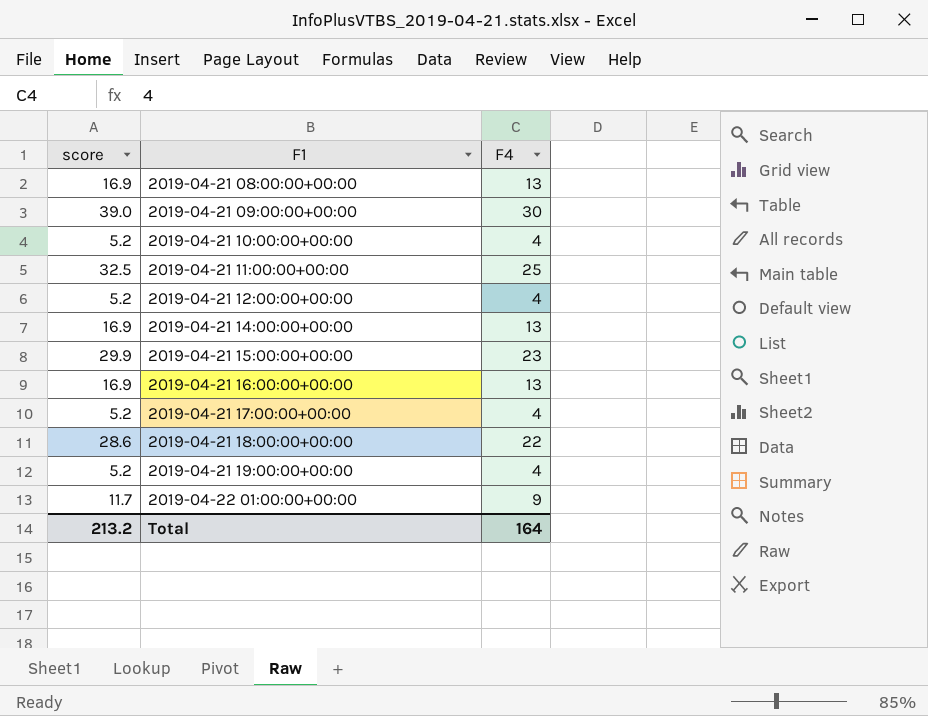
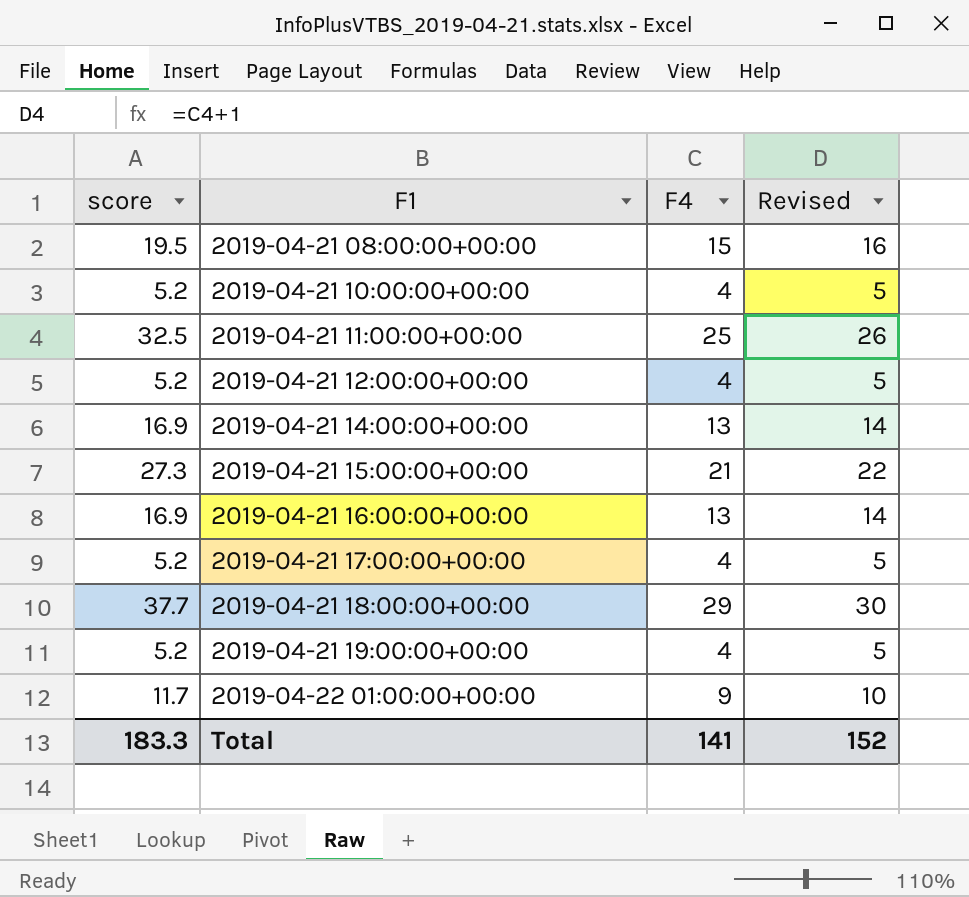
column Revised | formula: none -> [F4] + 1
row 2019-04-21 09:00:00+00:00: 39.0 | 30 -> none
2019-04-21 08:00:00+00:00 | score: 16.9 -> 19.5
2019-04-21 08:00:00+00:00 | F4: 13 -> 15
2019-04-21 15:00:00+00:00 | score: 29.9 -> 27.3
2019-04-21 15:00:00+00:00 | F4: 23 -> 21
2019-04-21 18:00:00+00:00 | score: 28.6 -> 37.7
2019-04-21 18:00:00+00:00 | F4: 22 -> 29
Total | score: 213.2 -> 183.3
Total | F4: 164 -> 141

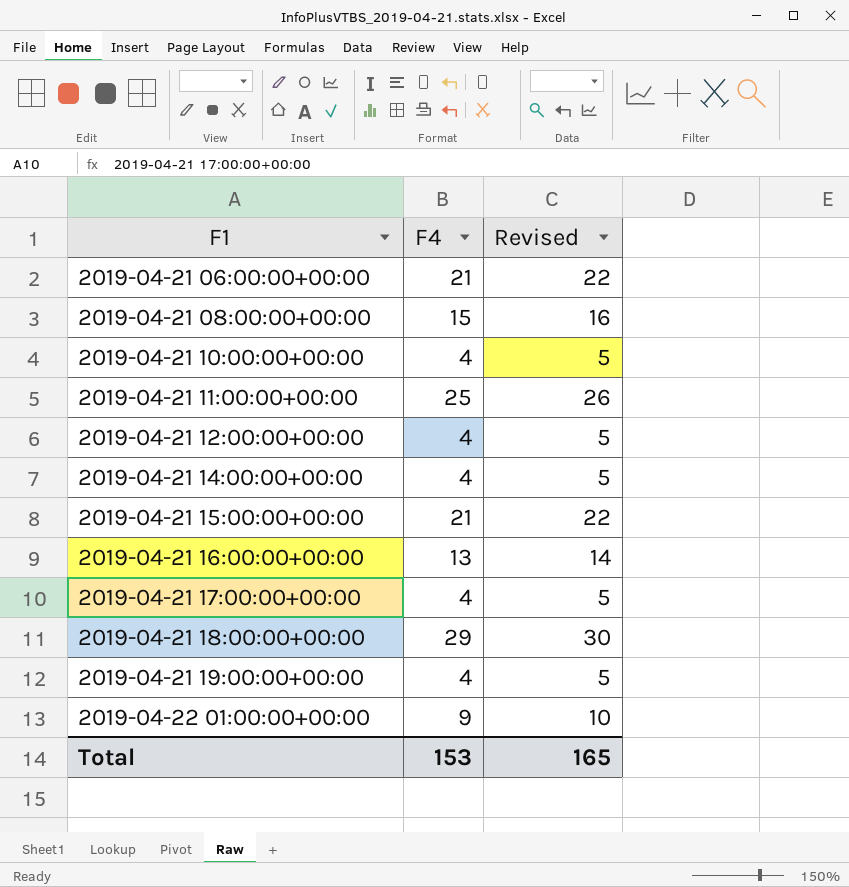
column score | formula: [F4] * 1.3 -> none
row 2019-04-21 06:00:00+00:00: none -> 21 | 22
2019-04-21 14:00:00+00:00 | F4: 13 -> 4
2019-04-21 14:00:00+00:00 | Revised: 14 -> 5
Total | F4: 141 -> 153
Total | Revised: 152 -> 165

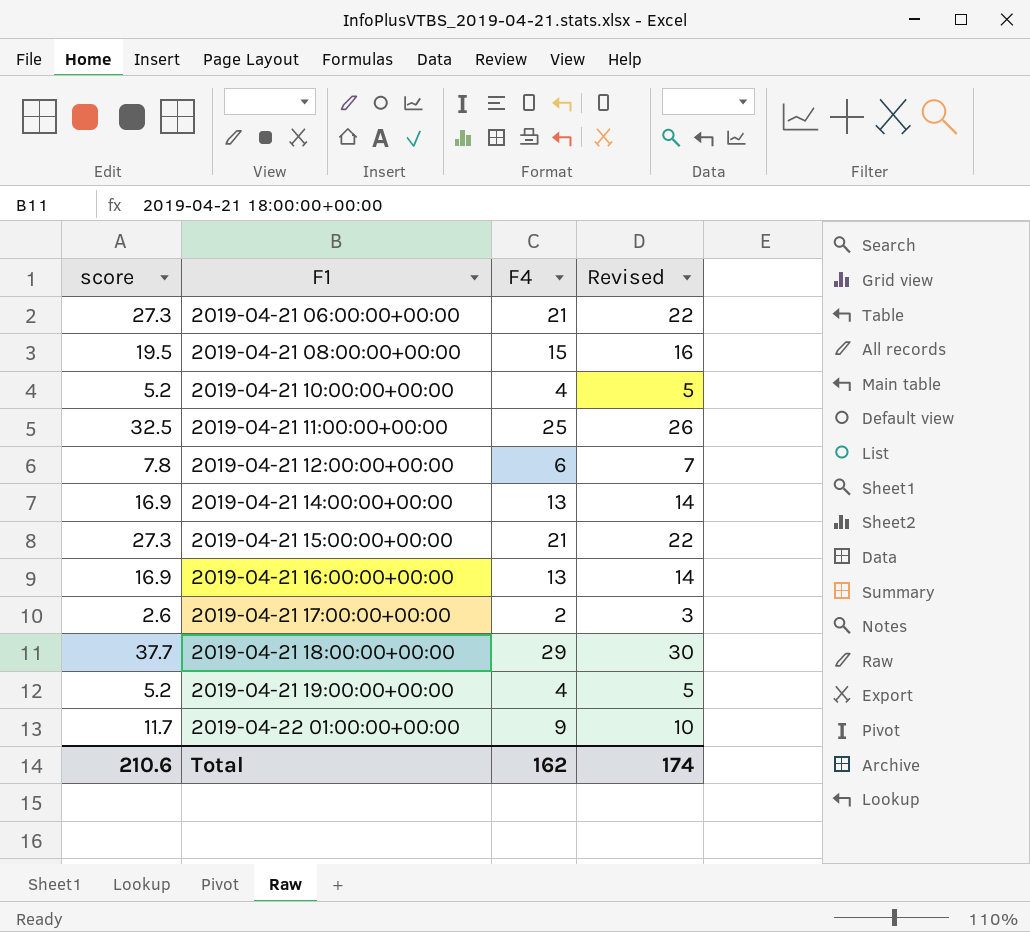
column score | formula: none -> [F4] * 1.3
2019-04-21 12:00:00+00:00 | F4: 4 -> 6
2019-04-21 12:00:00+00:00 | Revised: 5 -> 7
2019-04-21 14:00:00+00:00 | F4: 4 -> 13
2019-04-21 14:00:00+00:00 | Revised: 5 -> 14
2019-04-21 17:00:00+00:00 | F4: 4 -> 2
2019-04-21 17:00:00+00:00 | Revised: 5 -> 3
Total | F4: 153 -> 162
Total | Revised: 165 -> 174

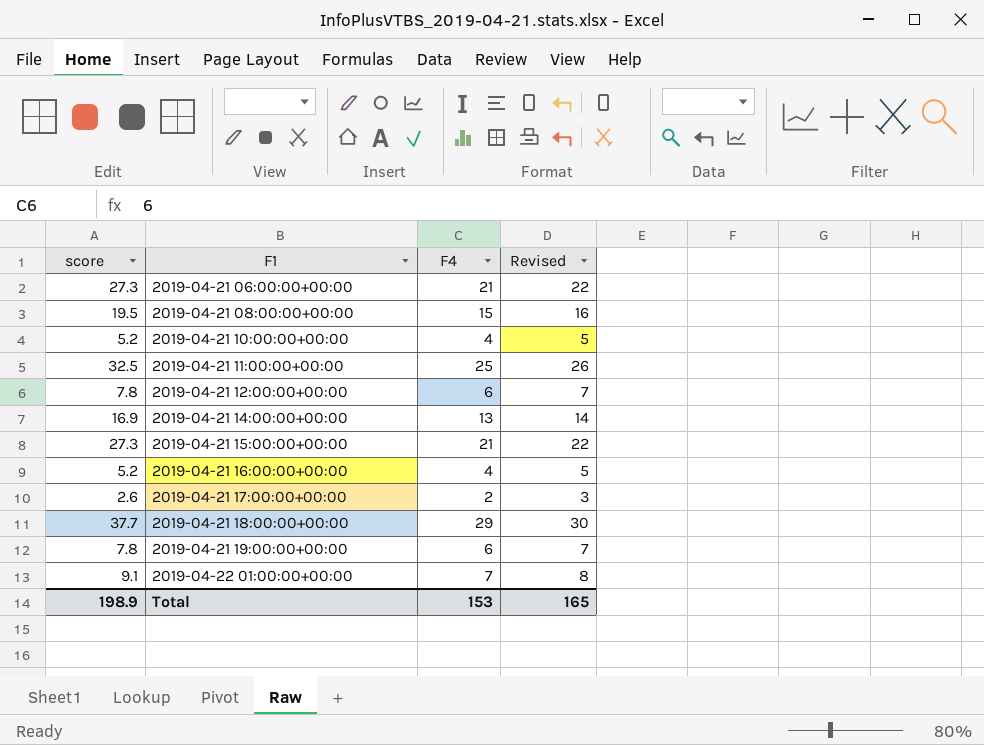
2019-04-21 16:00:00+00:00 | score: 16.9 -> 5.2
2019-04-21 16:00:00+00:00 | F4: 13 -> 4
2019-04-21 16:00:00+00:00 | Revised: 14 -> 5
2019-04-21 19:00:00+00:00 | score: 5.2 -> 7.8
2019-04-21 19:00:00+00:00 | F4: 4 -> 6
2019-04-21 19:00:00+00:00 | Revised: 5 -> 7
2019-04-22 01:00:00+00:00 | score: 11.7 -> 9.1
2019-04-22 01:00:00+00:00 | F4: 9 -> 7
2019-04-22 01:00:00+00:00 | Revised: 10 -> 8
Total | score: 210.6 -> 198.9
Total | F4: 162 -> 153
Total | Revised: 174 -> 165

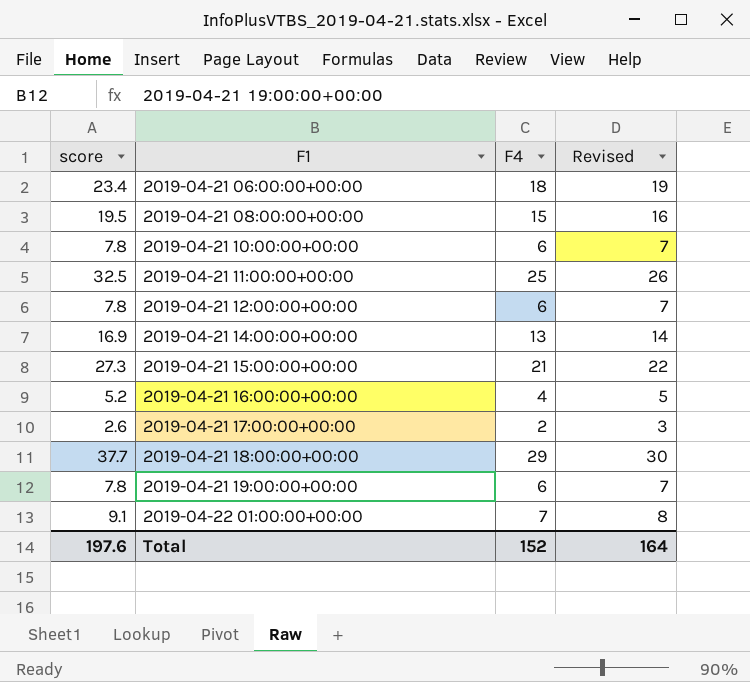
2019-04-21 06:00:00+00:00 | score: 27.3 -> 23.4
2019-04-21 06:00:00+00:00 | F4: 21 -> 18
2019-04-21 06:00:00+00:00 | Revised: 22 -> 19
2019-04-21 10:00:00+00:00 | score: 5.2 -> 7.8
2019-04-21 10:00:00+00:00 | F4: 4 -> 6
2019-04-21 10:00:00+00:00 | Revised: 5 -> 7
Total | score: 198.9 -> 197.6
Total | F4: 153 -> 152
Total | Revised: 165 -> 164

